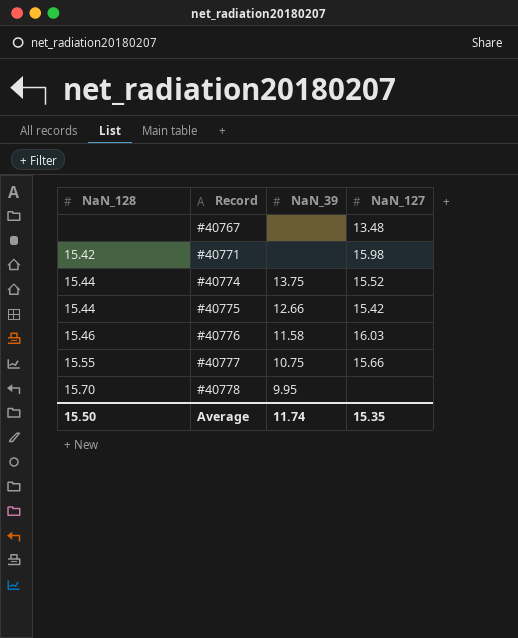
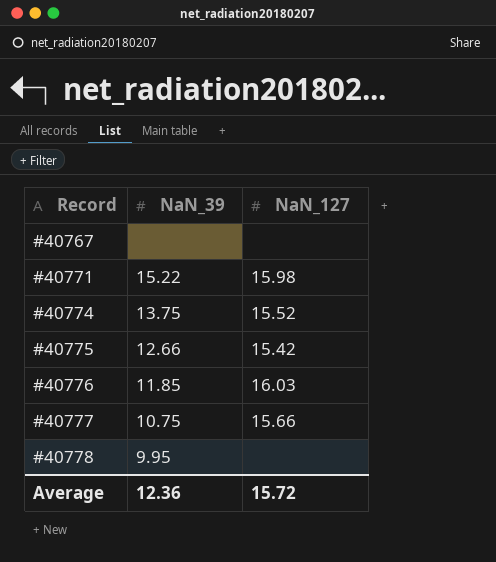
column NaN_128 | position: 1 -> none
#40767 | NaN_127: 13.48 -> none
#40771 | NaN_39: none -> 15.22
#40776 | NaN_39: 11.58 -> 11.85
Average | NaN_39: 11.74 -> 12.36
Average | NaN_127: 15.35 -> 15.72

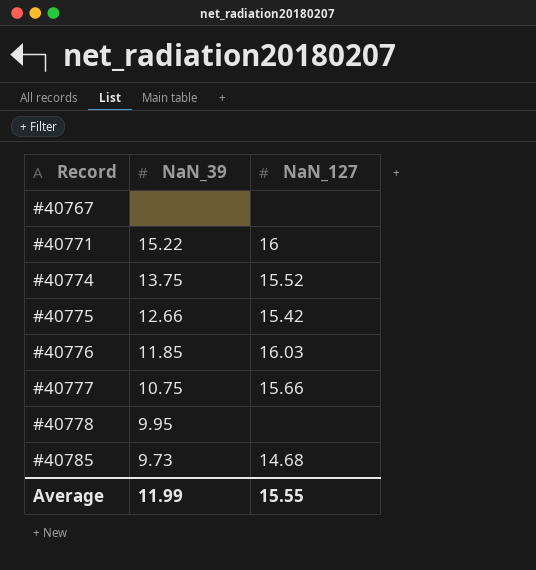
#40771 | NaN_127: 15.98 -> 16
row #40785: none -> 9.73 | 14.68
Average | NaN_39: 12.36 -> 11.99
Average | NaN_127: 15.72 -> 15.55

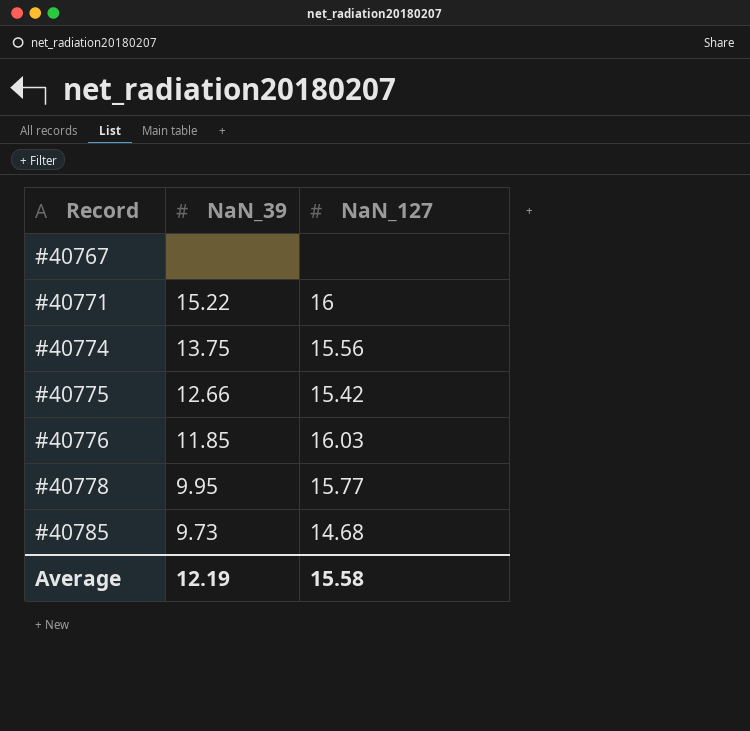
row #40777: 10.75 | 15.66 -> none
#40774 | NaN_127: 15.52 -> 15.56
#40778 | NaN_127: none -> 15.77
Average | NaN_39: 11.99 -> 12.19
Average | NaN_127: 15.55 -> 15.58

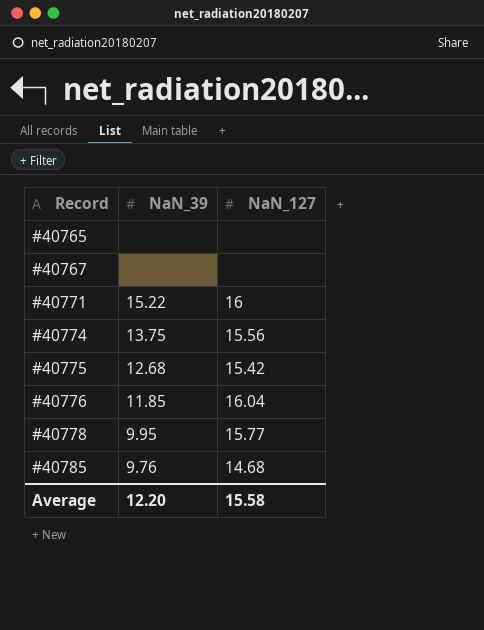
row #40765: none -> none | none
#40775 | NaN_39: 12.66 -> 12.68
#40776 | NaN_127: 16.03 -> 16.04
#40785 | NaN_39: 9.73 -> 9.76
Average | NaN_39: 12.19 -> 12.20

